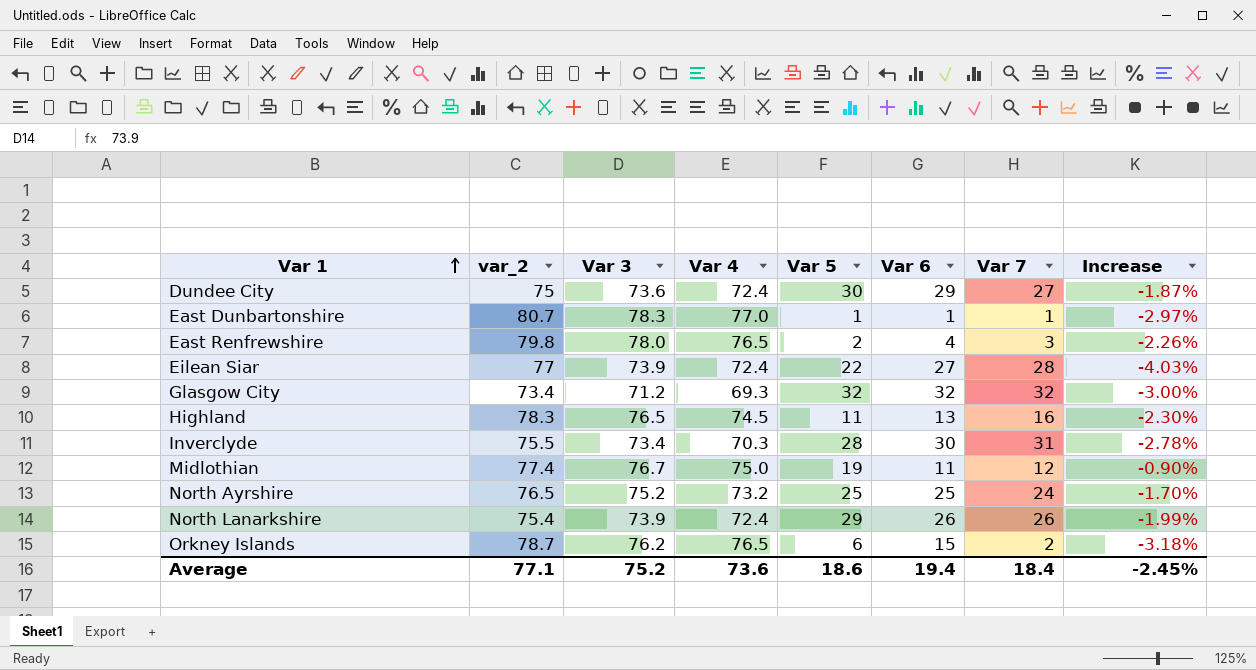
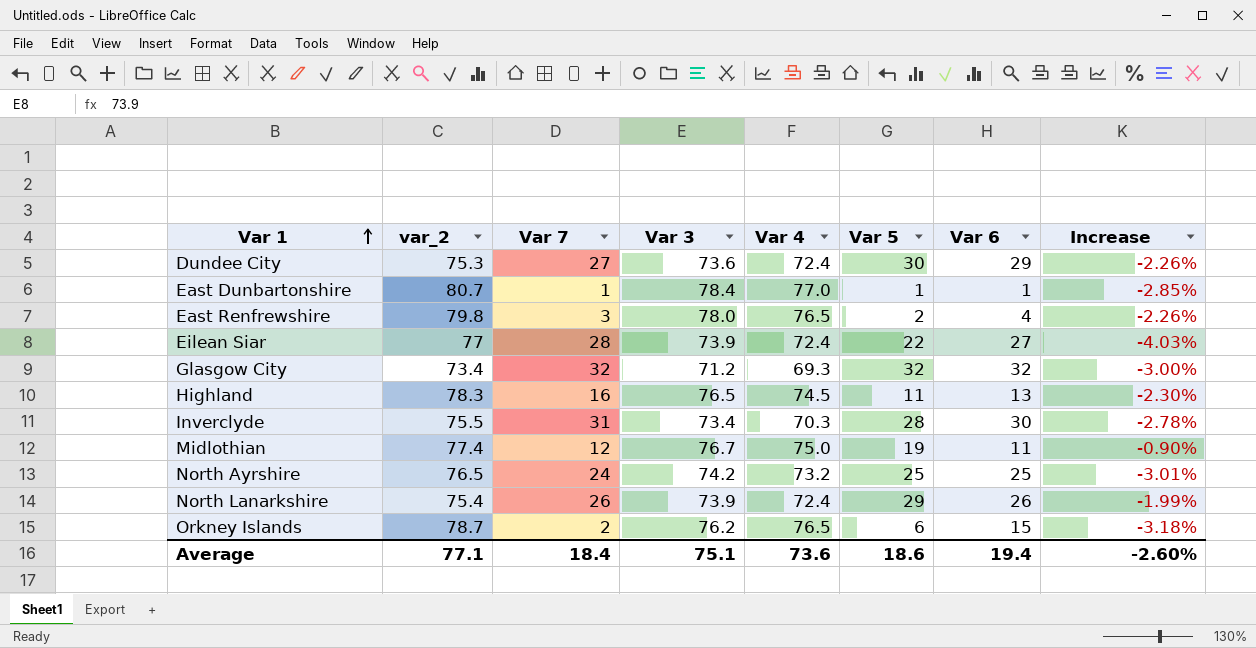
column Var 7 | position: 7 -> 3
Dundee City | var_2: 75 -> 75.3
Dundee City | Increase: -1.87% -> -2.26%
East Dunbartonshire | Var 3: 78.3 -> 78.4
East Dunbartonshire | Increase: -2.97% -> -2.85%
North Ayrshire | Var 3: 75.2 -> 74.2
North Ayrshire | Increase: -1.70% -> -3.01%
Average | Var 3: 75.2 -> 75.1
Average | Increase: -2.45% -> -2.60%

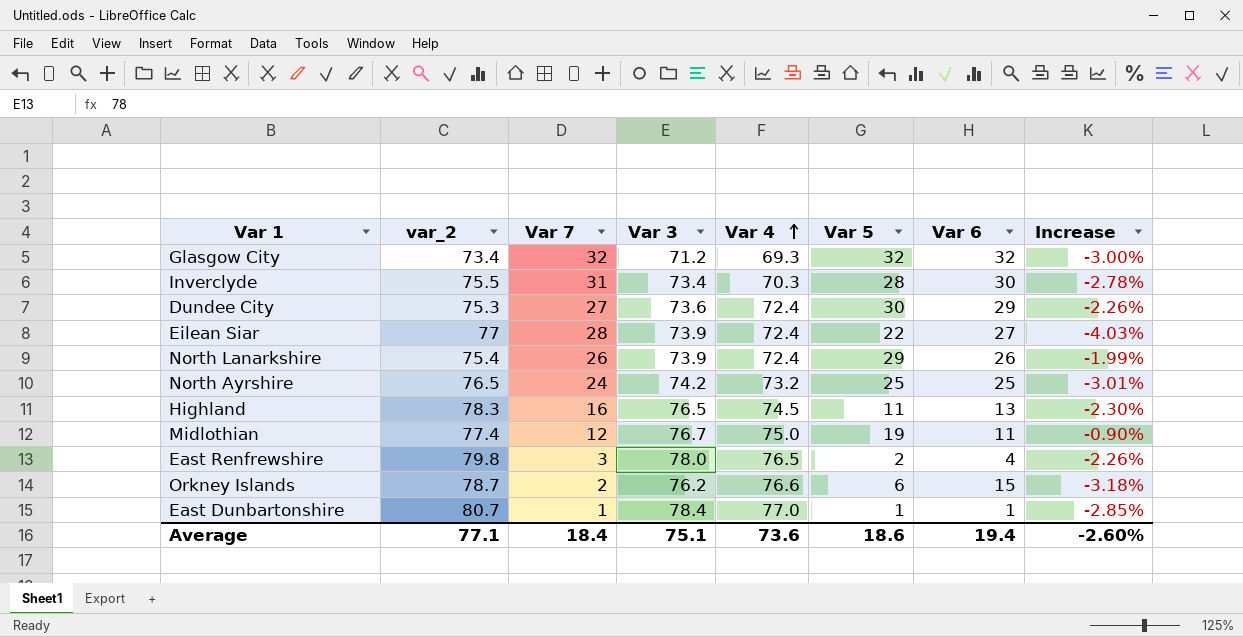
row order: Var 1 ascending -> Var 4 ascending
Orkney Islands | Var 4: 76.5 -> 76.6

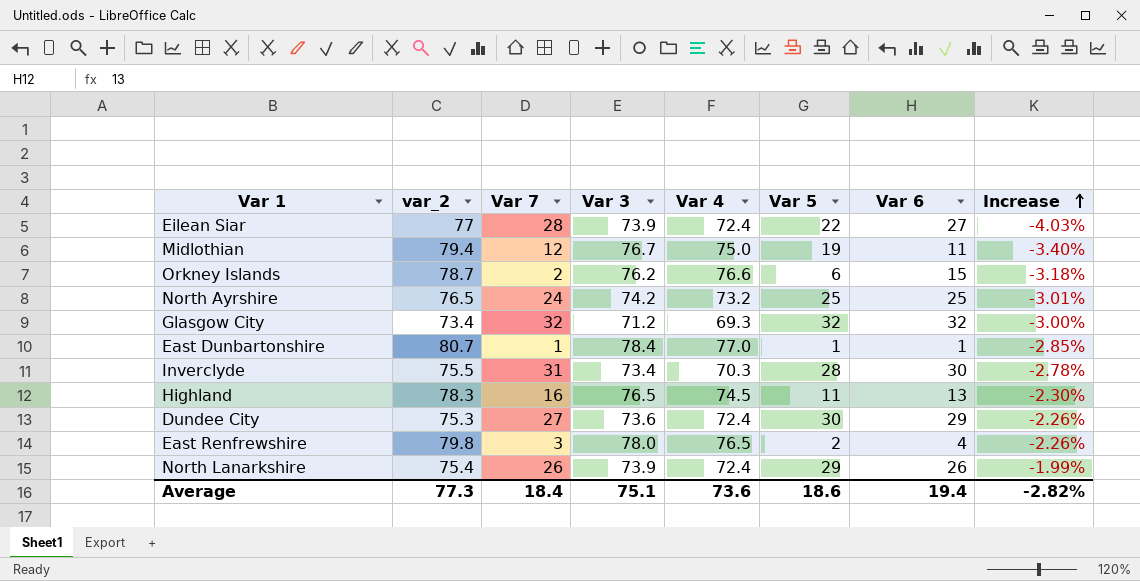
row order: Var 4 ascending -> Increase ascending
Midlothian | var_2: 77.4 -> 79.4
Midlothian | Increase: -0.90% -> -3.40%
Average | var_2: 77.1 -> 77.3
Average | Increase: -2.60% -> -2.82%

